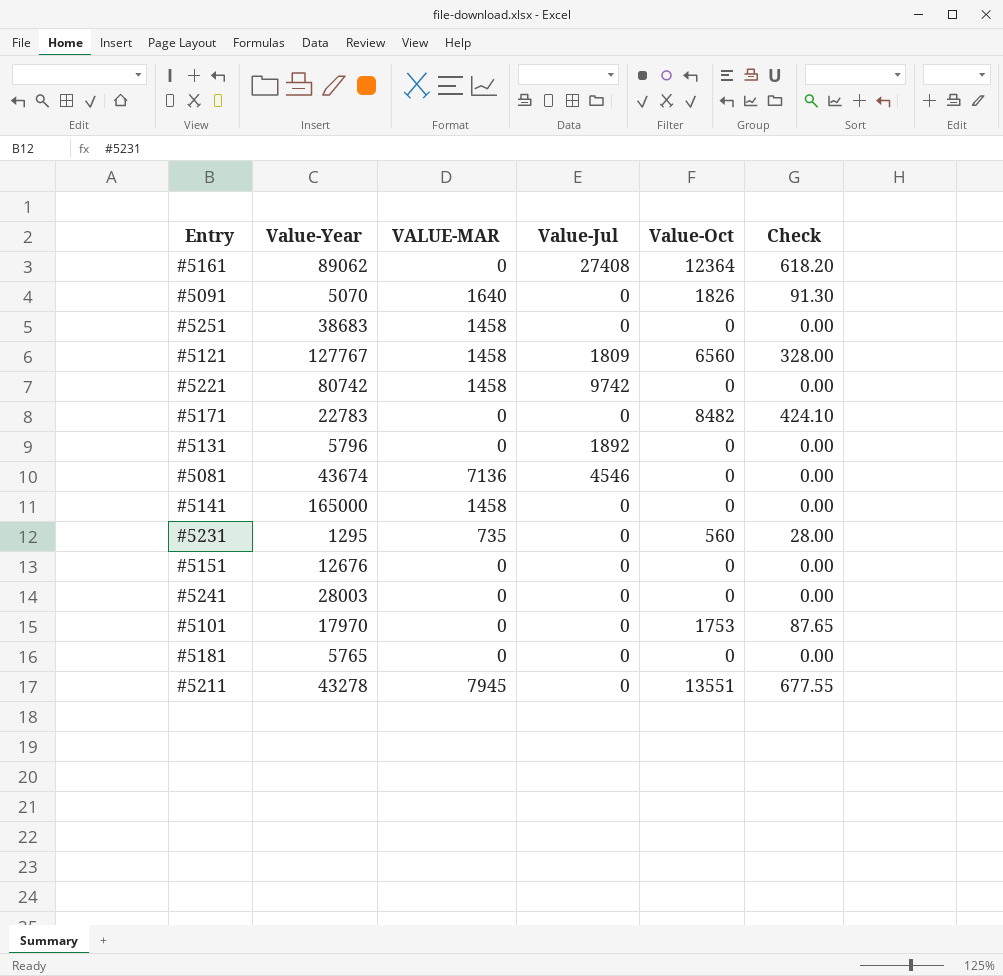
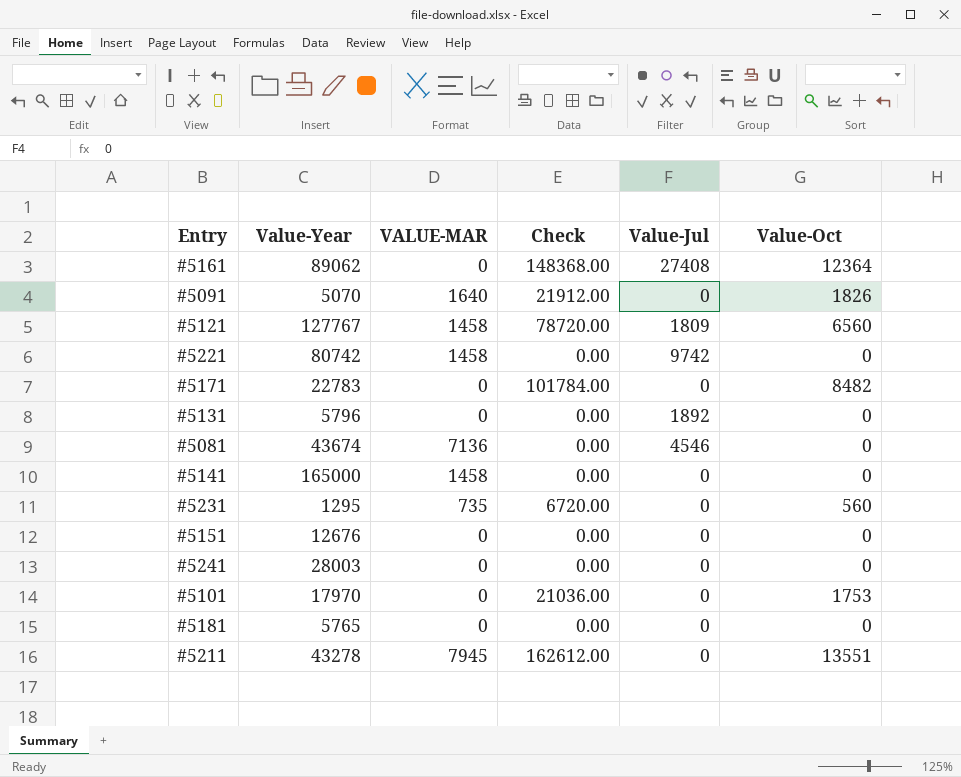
column Check | formula: [Value-Oct] * 0.05 -> [Value-Oct] * 12
column Check | position: 6 -> 4
row #5251: 38683 | 1458 | 0 | 0 | 0.00 -> none

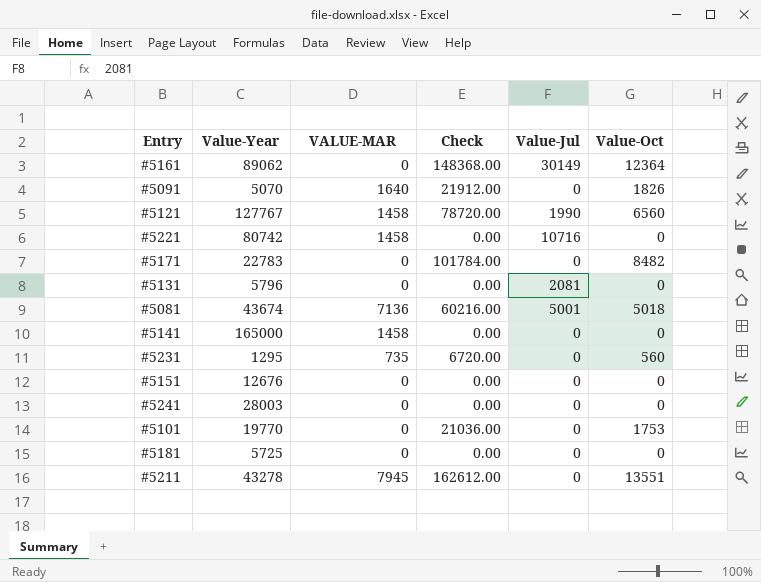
#5161 | Value-Jul: 27408 -> 30149
#5121 | Value-Jul: 1809 -> 1990
#5221 | Value-Jul: 9742 -> 10716
#5131 | Value-Jul: 1892 -> 2081
#5081 | Check: 0.00 -> 60216.00
#5081 | Value-Jul: 4546 -> 5001
#5081 | Value-Oct: 0 -> 5018
#5101 | Value-Year: 17970 -> 19770
#5181 | Value-Year: 5765 -> 5725

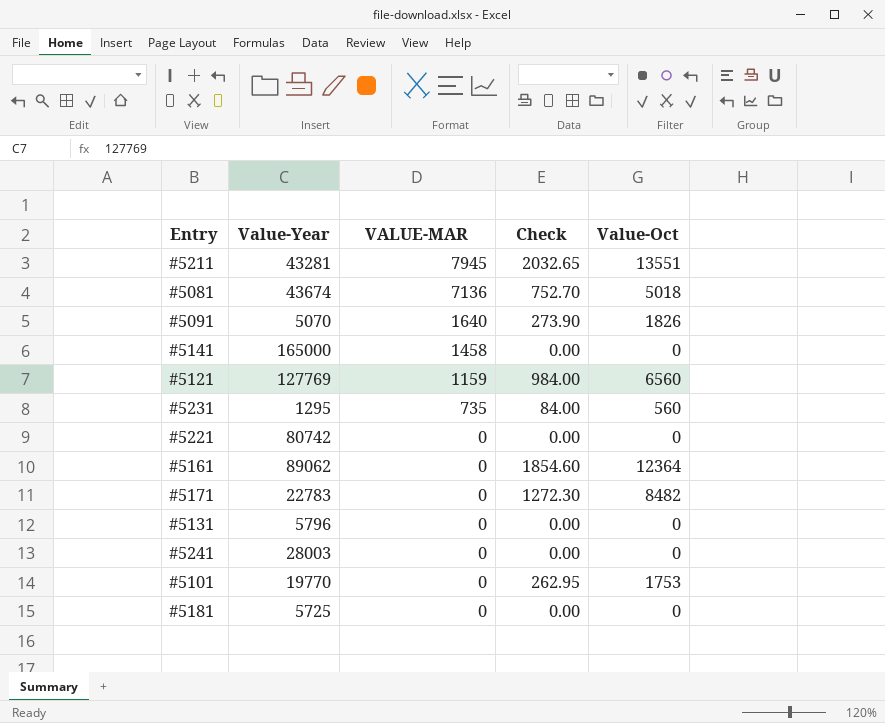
row order: none -> VALUE-MAR descending
column Value-Jul | position: 5 -> none
column Check | formula: [Value-Oct] * 12 -> [Value-Oct] * 0.15
row #5151: 12676 | 0 | 0.00 | 0 | 0 -> none
#5211 | Value-Year: 43278 -> 43281
#5121 | Value-Year: 127767 -> 127769
#5121 | VALUE-MAR: 1458 -> 1159
#5221 | VALUE-MAR: 1458 -> 0

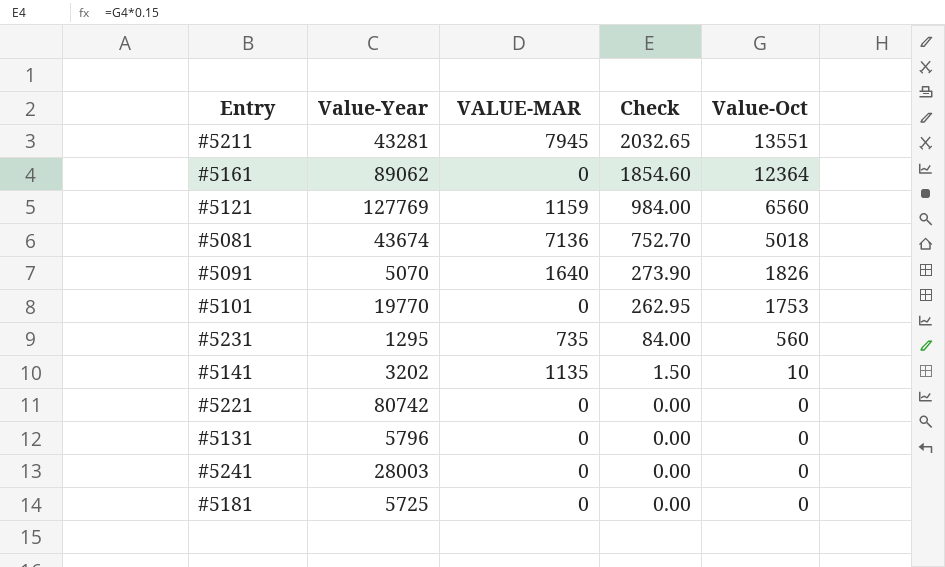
row order: VALUE-MAR descending -> Check descending
row #5171: 22783 | 0 | 1272.30 | 8482 -> none
#5141 | Value-Year: 165000 -> 3202
#5141 | VALUE-MAR: 1458 -> 1135
#5141 | Check: 0.00 -> 1.50
#5141 | Value-Oct: 0 -> 10

